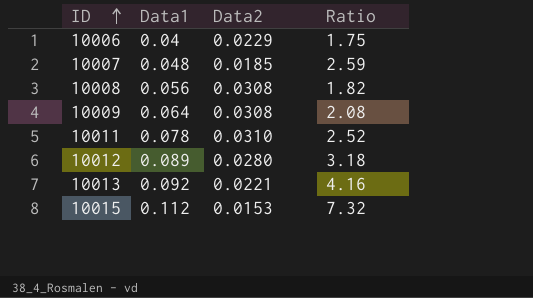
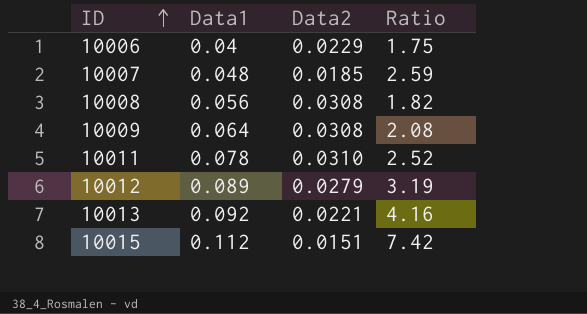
10012 | Data2: 0.0280 -> 0.0279
10012 | Ratio: 3.18 -> 3.19
10015 | Data2: 0.0153 -> 0.0151
10015 | Ratio: 7.32 -> 7.42

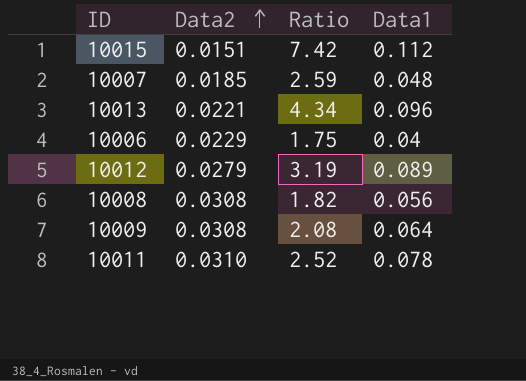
row order: ID ascending -> Data2 ascending
column Data1 | position: 2 -> 4
10013 | Ratio: 4.16 -> 4.34
10013 | Data1: 0.092 -> 0.096

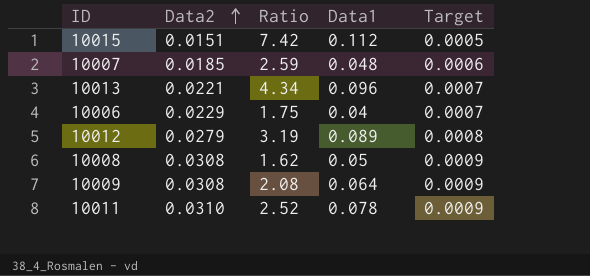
column Target | formula: none -> [Data2] * 0.03
10008 | Ratio: 1.82 -> 1.62
10008 | Data1: 0.056 -> 0.05

